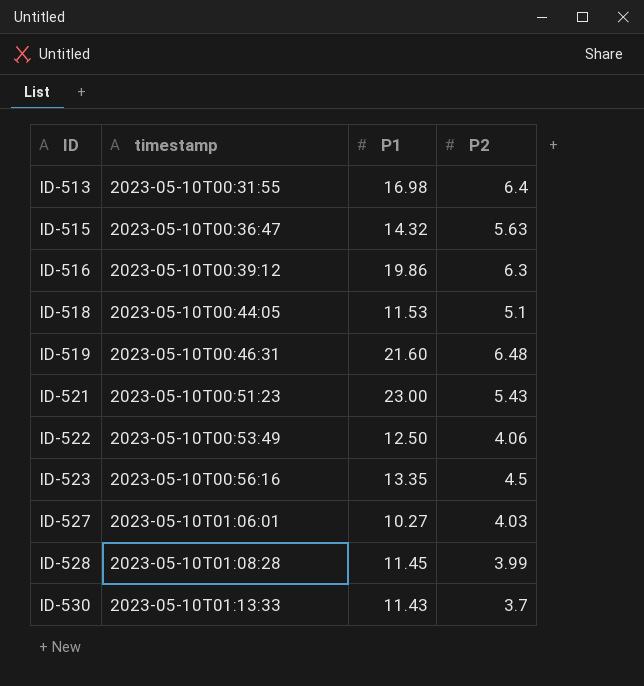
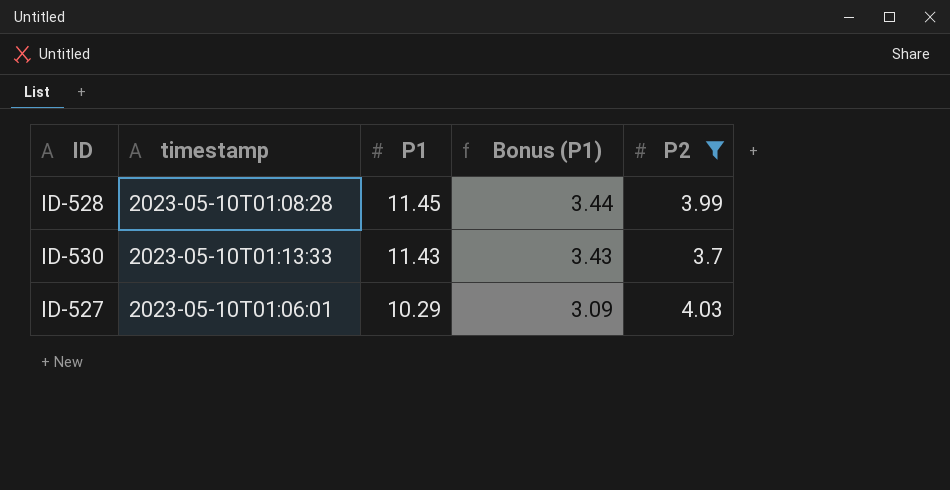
filter: none -> P2 <= 4.03
row order: ID ascending -> P1 descending
column Bonus (P1) | formula: none -> [P1] * 0.3
ID-527 | P1: 10.27 -> 10.29

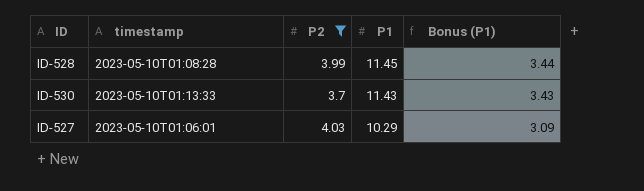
column P2 | position: 5 -> 3

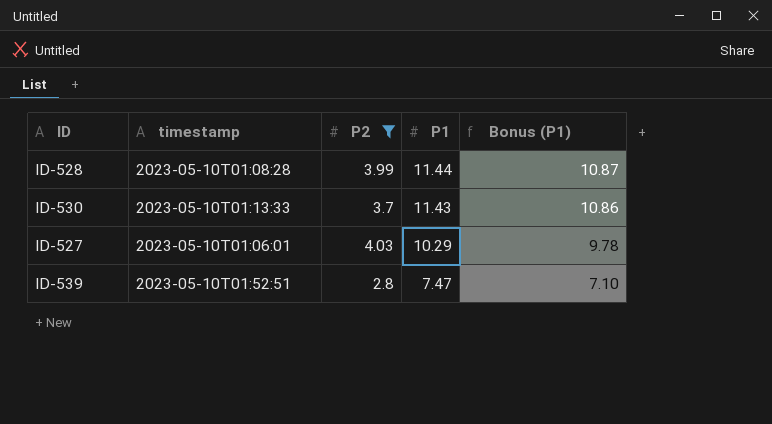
column Bonus (P1) | formula: [P1] * 0.3 -> [P1] * 0.95
ID-528 | P1: 11.45 -> 11.44
row ID-539: none -> 2023-05-10T01:52:51 | 2.8 | 7.47 | 7.10

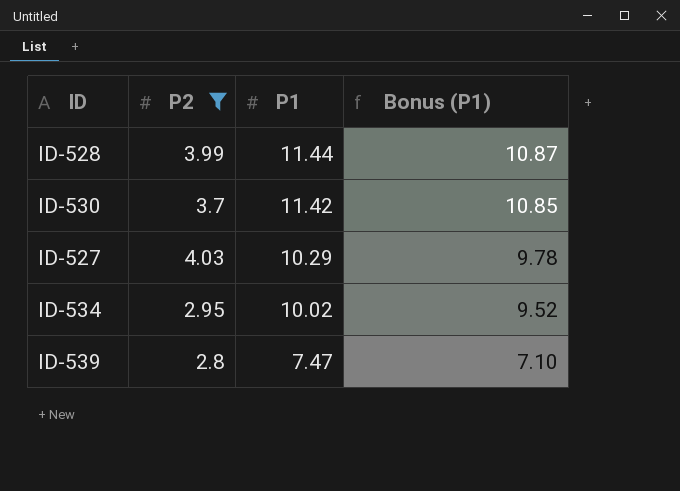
column timestamp | position: 2 -> none
ID-530 | P1: 11.43 -> 11.42
ID-530 | Bonus (P1): 10.86 -> 10.85
row ID-534: none -> 2.95 | 10.02 | 9.52

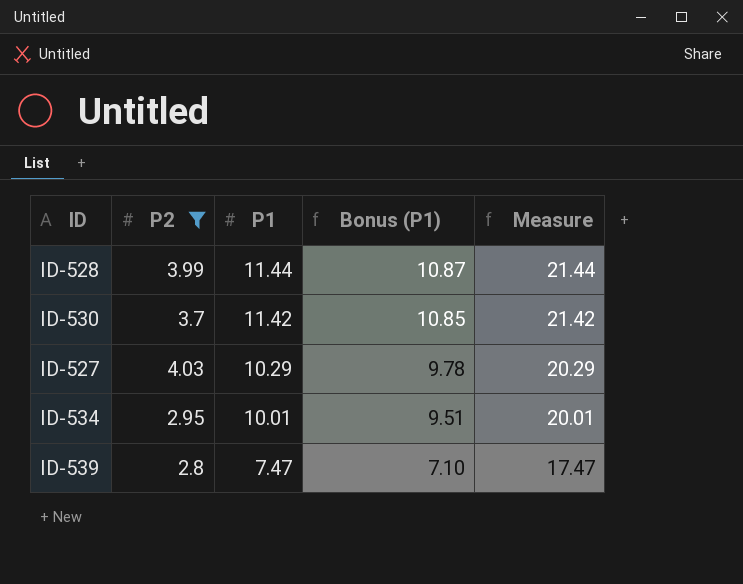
column Measure | formula: none -> [P1] + 10
ID-534 | P1: 10.02 -> 10.01
ID-534 | Bonus (P1): 9.52 -> 9.51

